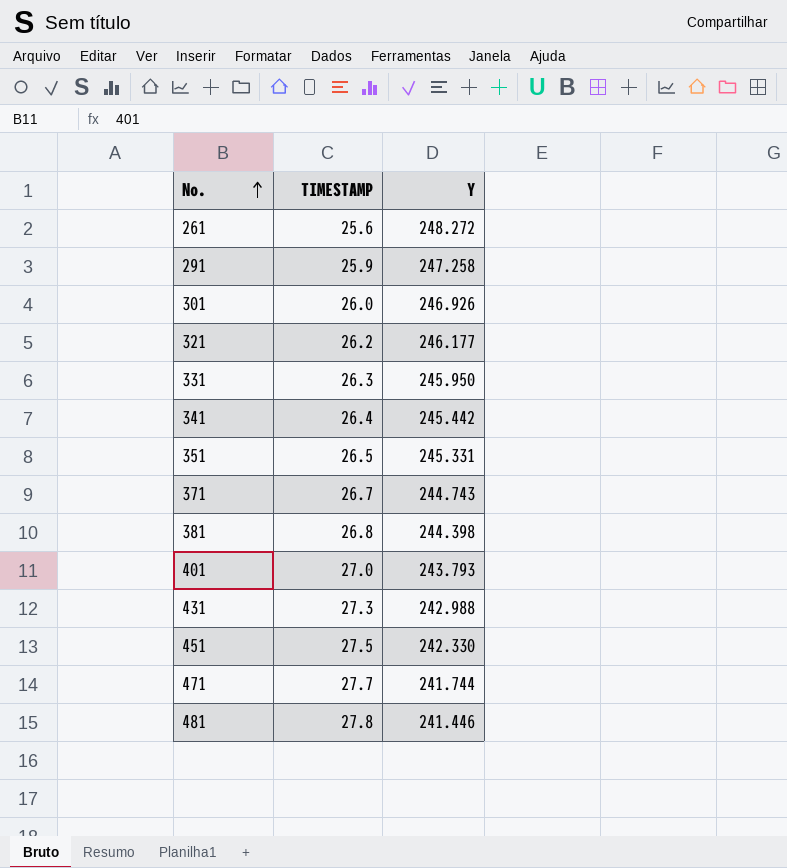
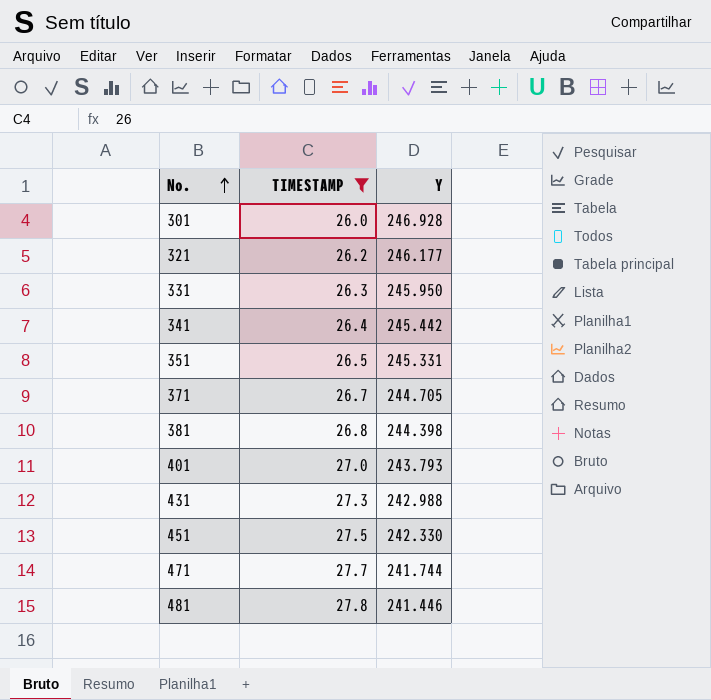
filter: none -> TIMESTAMP >= 26.0
301 | Y: 246.926 -> 246.928
371 | Y: 244.743 -> 244.705

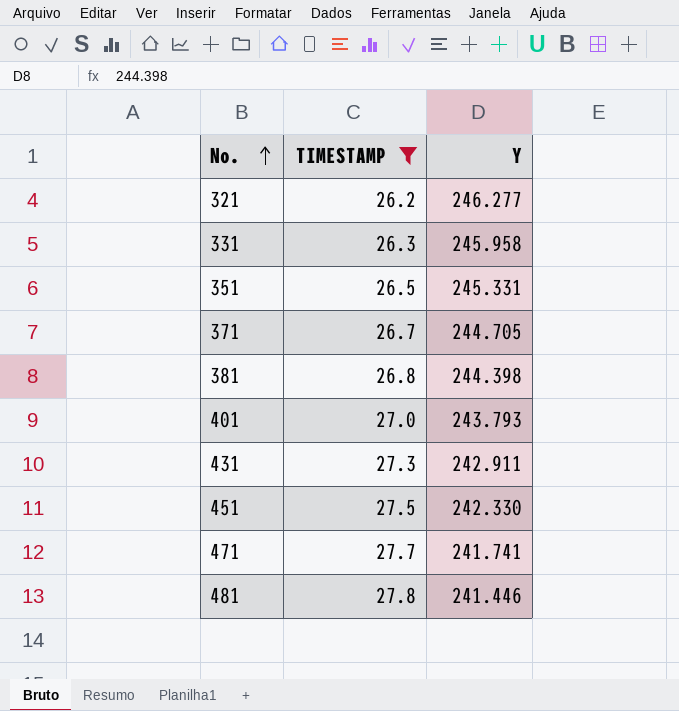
row 301: 26.0 | 246.928 -> none
row 341: 26.4 | 245.442 -> none
321 | Y: 246.177 -> 246.277
331 | Y: 245.950 -> 245.958
431 | Y: 242.988 -> 242.911
471 | Y: 241.744 -> 241.741

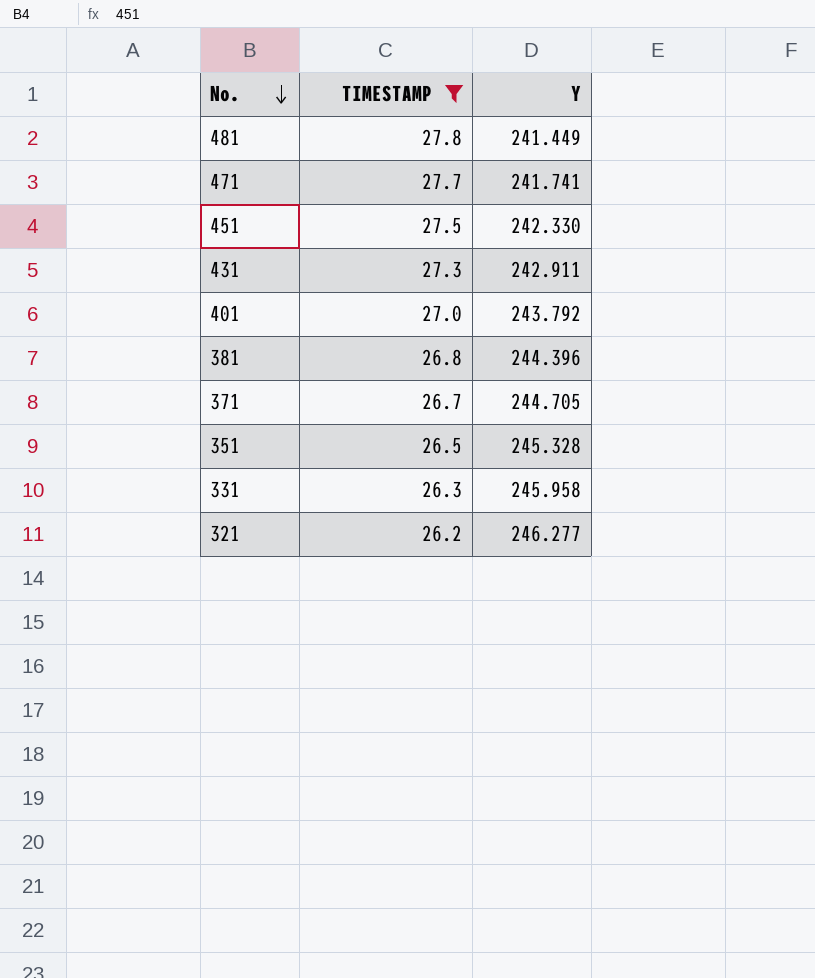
row order: No. ascending -> No. descending
481 | Y: 241.446 -> 241.449
401 | Y: 243.793 -> 243.792
381 | Y: 244.398 -> 244.396
351 | Y: 245.331 -> 245.328

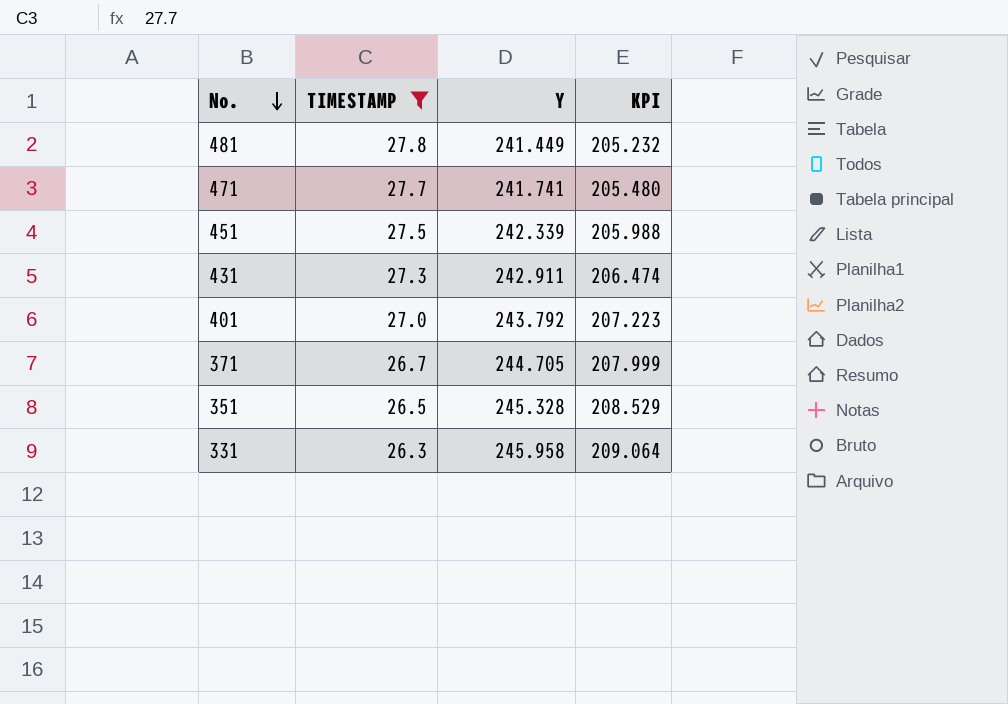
column KPI | formula: none -> [Y] * 0.85
row 381: 26.8 | 244.396 -> none
row 321: 26.2 | 246.277 -> none
451 | Y: 242.330 -> 242.339

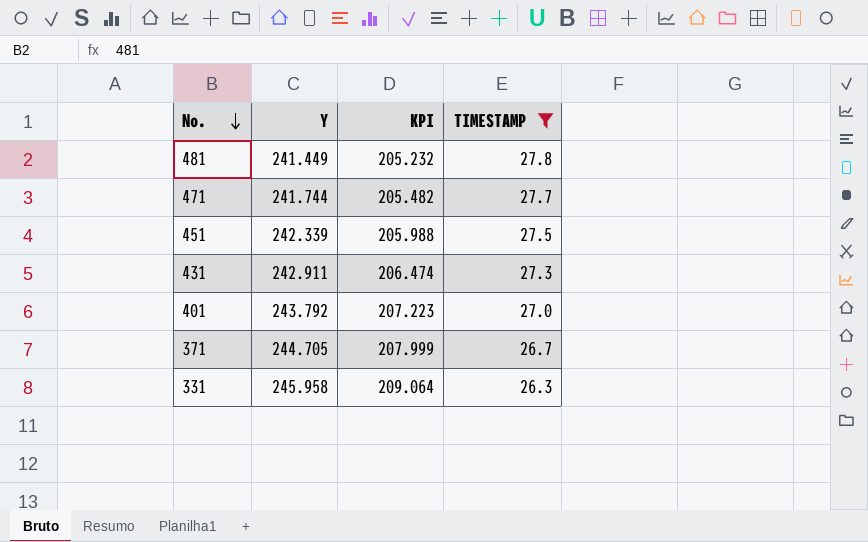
column TIMESTAMP | position: 2 -> 4
row 351: 26.5 | 245.328 | 208.529 -> none
471 | Y: 241.741 -> 241.744
471 | KPI: 205.480 -> 205.482

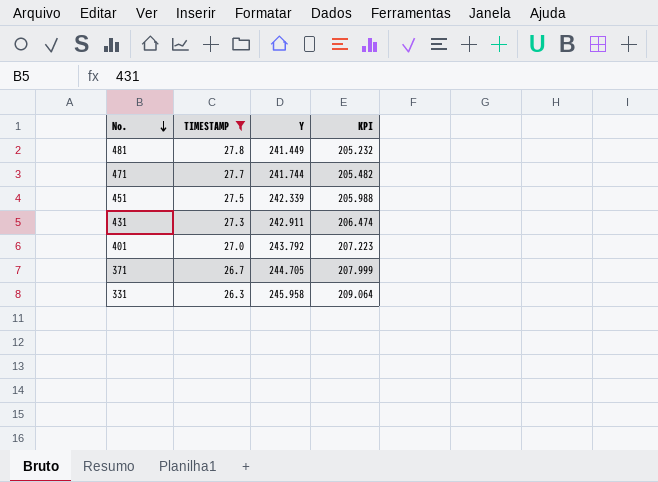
column TIMESTAMP | position: 4 -> 2

